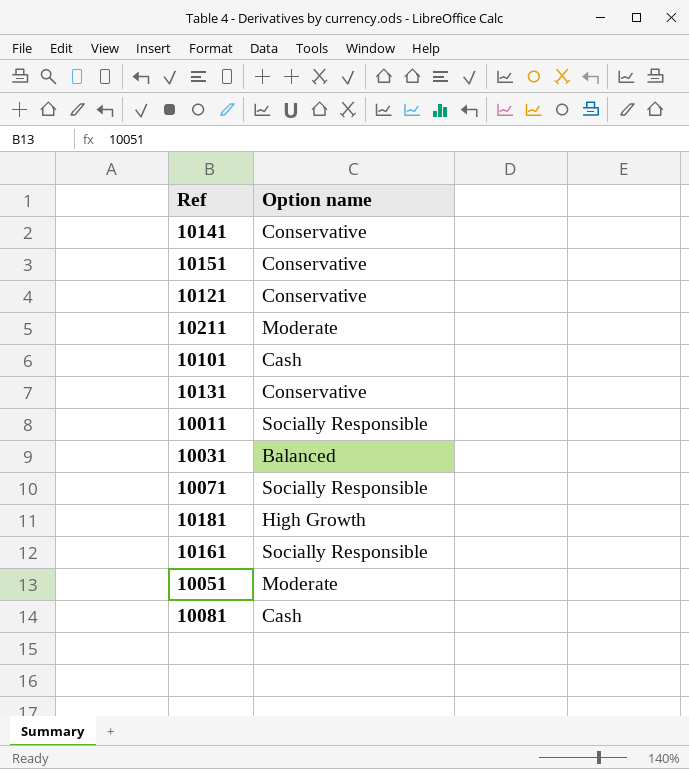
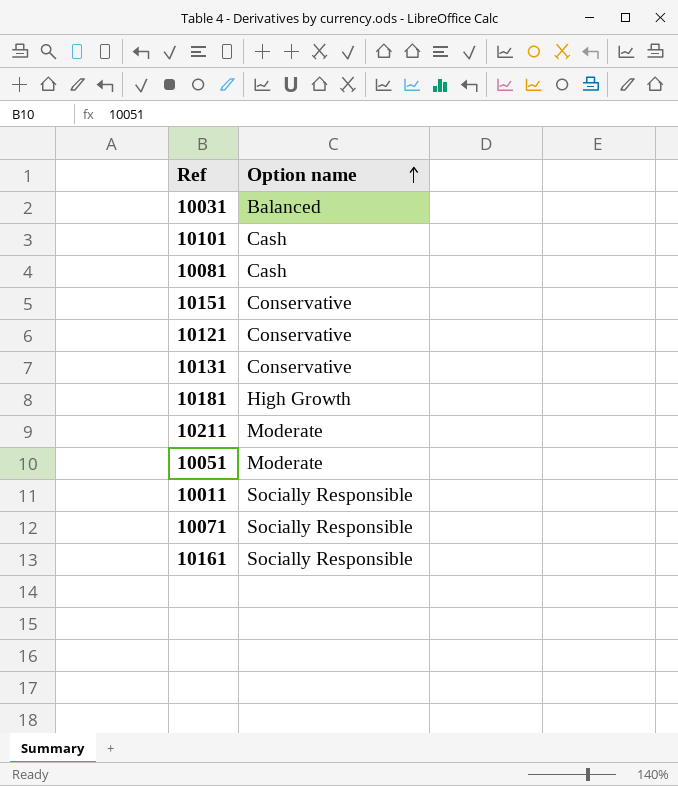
row order: none -> Option name ascending
row 10141: Conservative -> none

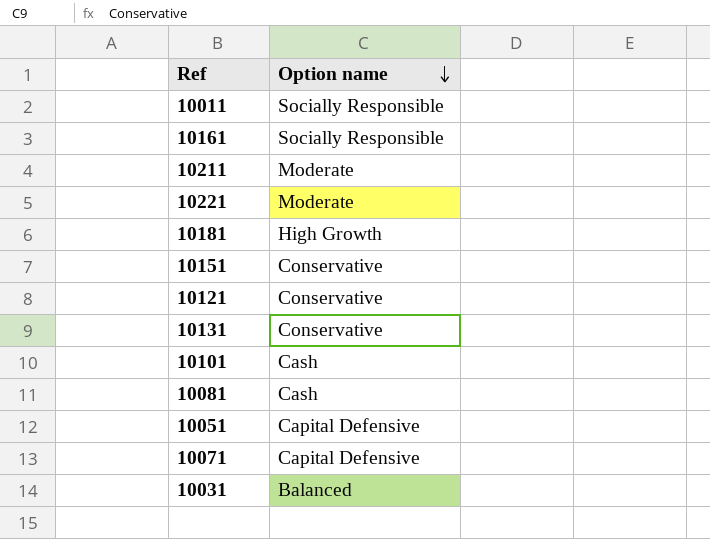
row order: Option name ascending -> Option name descending
row 10221: none -> Moderate
10051 | Option name: Moderate -> Capital Defensive
10071 | Option name: Socially Responsible -> Capital Defensive

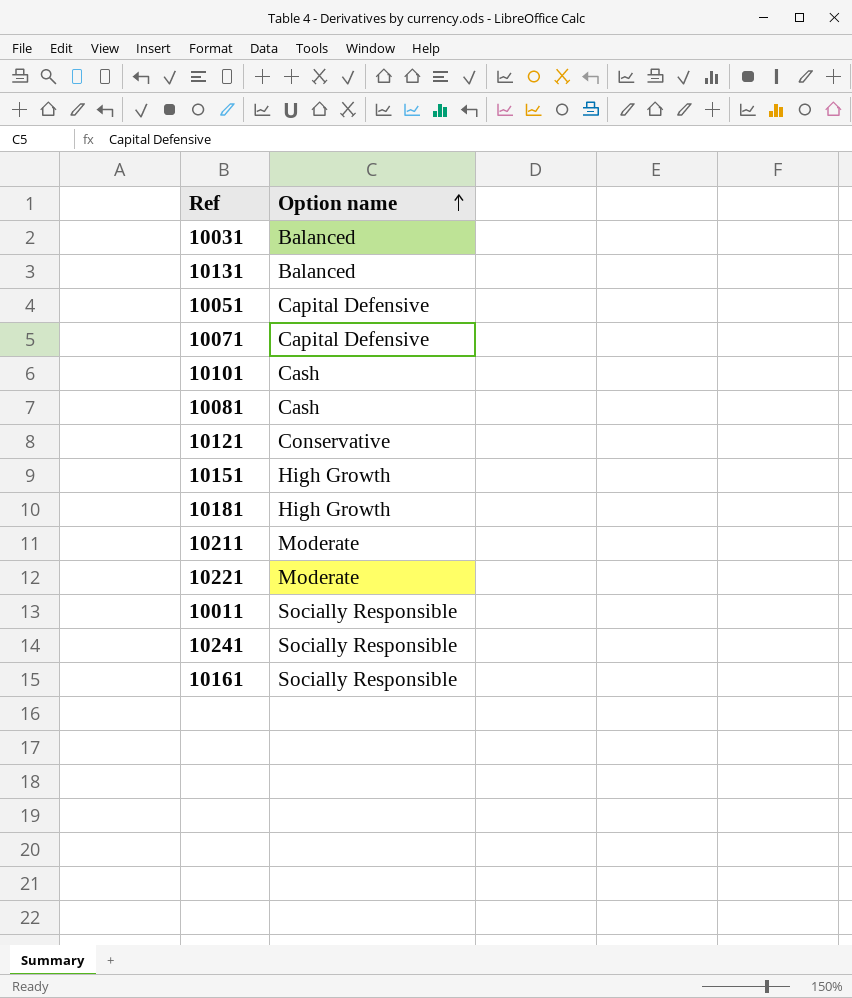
row order: Option name descending -> Option name ascending
10131 | Option name: Conservative -> Balanced
10151 | Option name: Conservative -> High Growth
row 10241: none -> Socially Responsible

